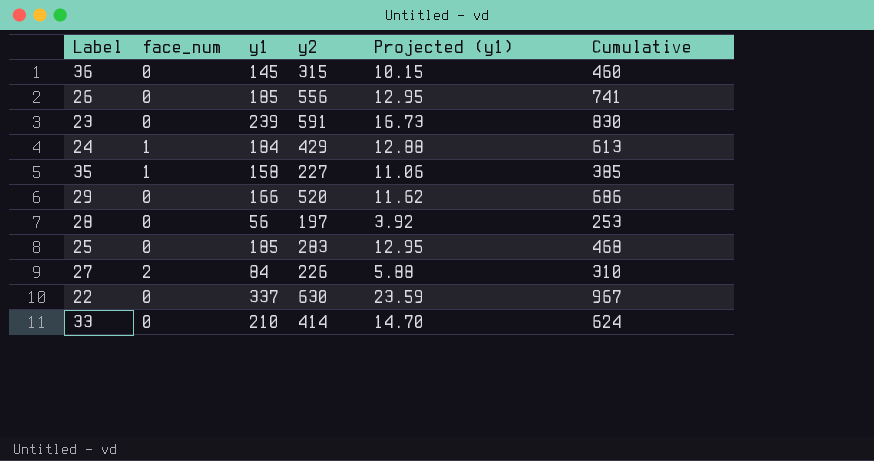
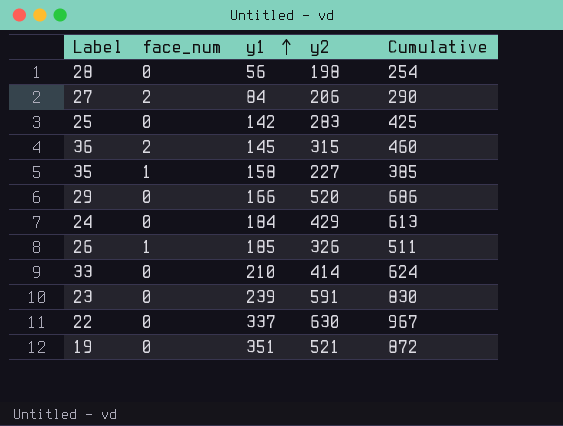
row order: none -> y1 ascending
column Projected (y1) | formula: [y1] * 0.07 -> none
28 | y2: 197 -> 198
28 | Cumulative: 253 -> 254
27 | y2: 226 -> 206
27 | Cumulative: 310 -> 290
25 | y1: 185 -> 142
25 | Cumulative: 468 -> 425
36 | face_num: 0 -> 2
24 | face_num: 1 -> 0
26 | face_num: 0 -> 1
26 | y2: 556 -> 326
26 | Cumulative: 741 -> 511
row 19: none -> 0 | 351 | 521 | 872

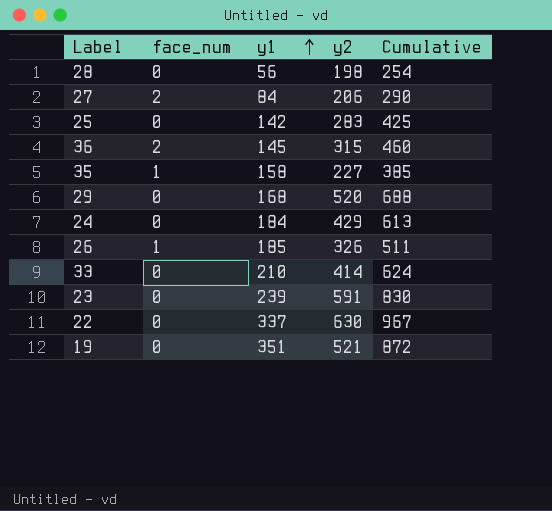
29 | y1: 166 -> 168
29 | Cumulative: 686 -> 688

